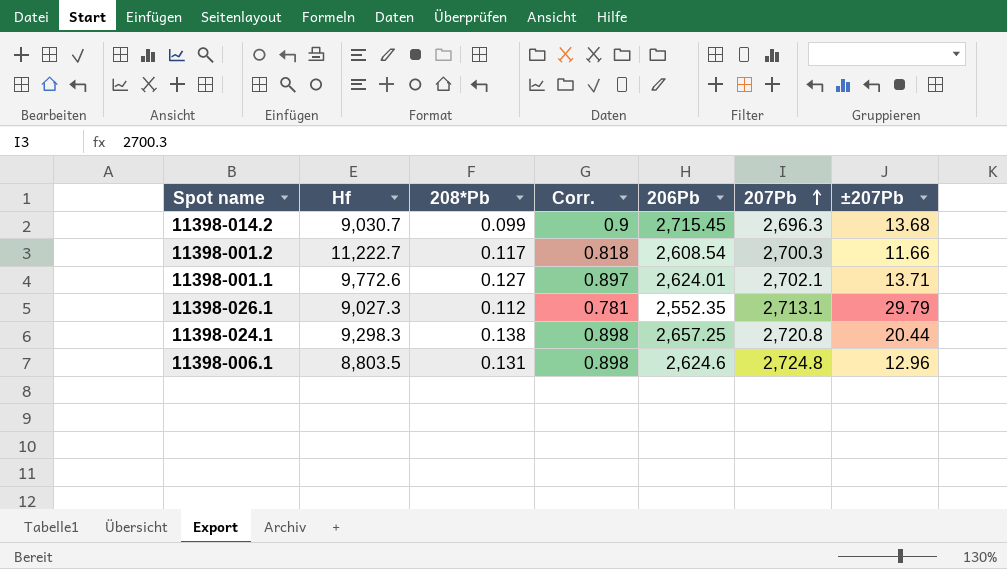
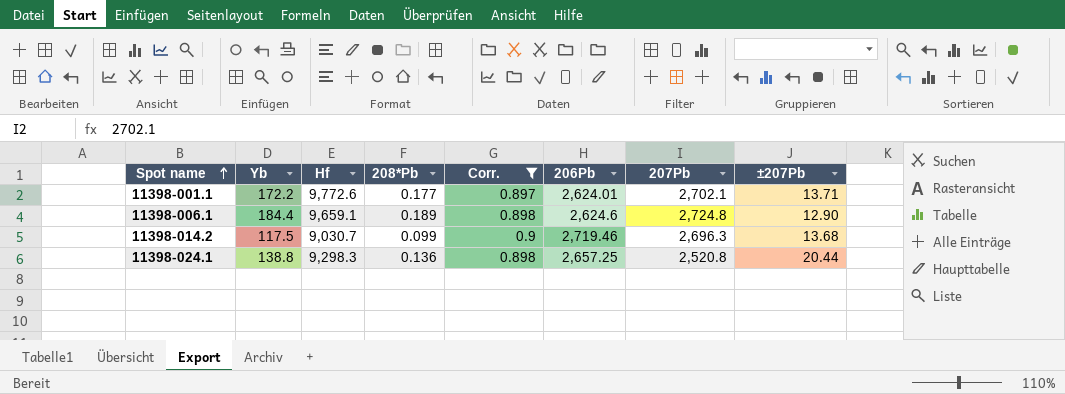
filter: none -> Corr. >= 0.897
row order: 207Pb ascending -> Spot name ascending
column Yb | position: none -> 2
11398-001.1 | 208*Pb: 0.127 -> 0.177
11398-006.1 | Hf: 8,803.5 -> 9,659.1
11398-006.1 | 208*Pb: 0.131 -> 0.189
11398-006.1 | ±207Pb: 12.96 -> 12.90
11398-014.2 | 206Pb: 2,715.45 -> 2,719.46
11398-024.1 | 208*Pb: 0.138 -> 0.136
11398-024.1 | 207Pb: 2,720.8 -> 2,520.8

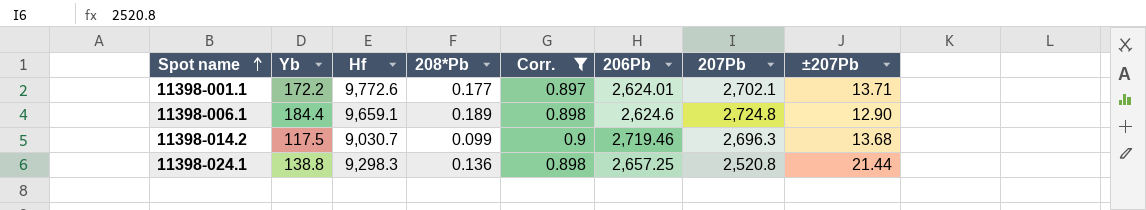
11398-024.1 | ±207Pb: 20.44 -> 21.44

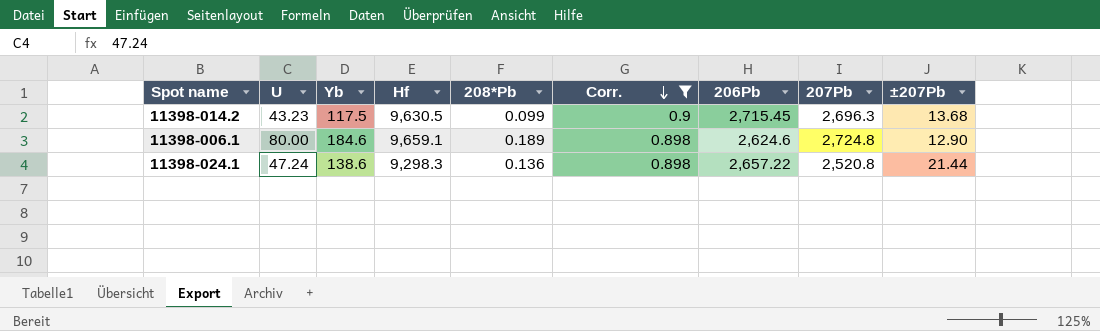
row order: Spot name ascending -> Corr. descending
column U | position: none -> 2
row 11398-001.1: 172.2 | 9,772.6 | 0.177 | 0.897 | 2,624.01 | 2,702.1 | 13.71 -> none
11398-014.2 | Hf: 9,030.7 -> 9,630.5
11398-014.2 | 206Pb: 2,719.46 -> 2,715.45
11398-006.1 | Yb: 184.4 -> 184.6
11398-024.1 | Yb: 138.8 -> 138.6
11398-024.1 | 206Pb: 2,657.25 -> 2,657.22

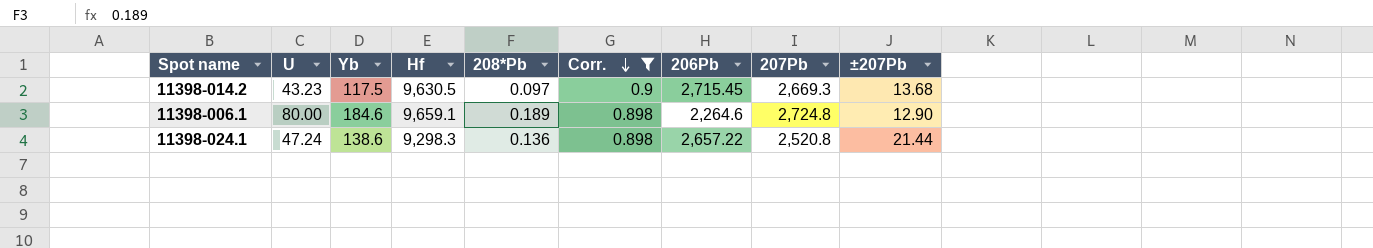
11398-014.2 | 208*Pb: 0.099 -> 0.097
11398-014.2 | 207Pb: 2,696.3 -> 2,669.3
11398-006.1 | 206Pb: 2,624.6 -> 2,264.6

